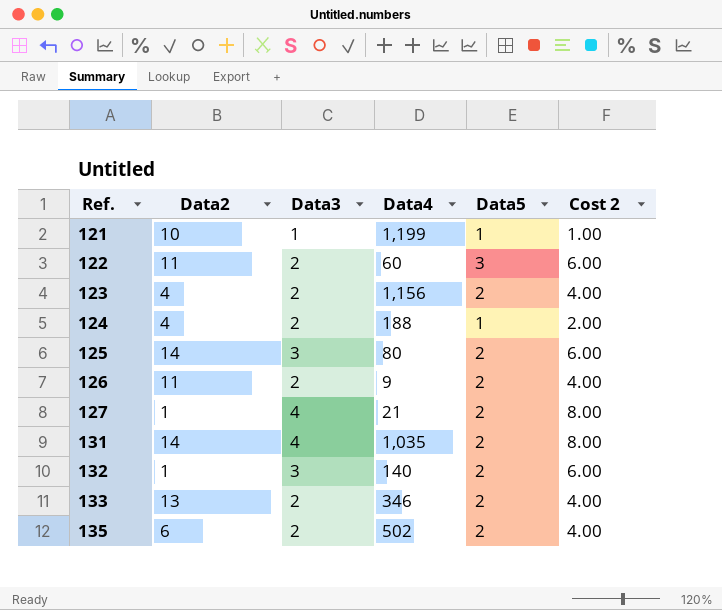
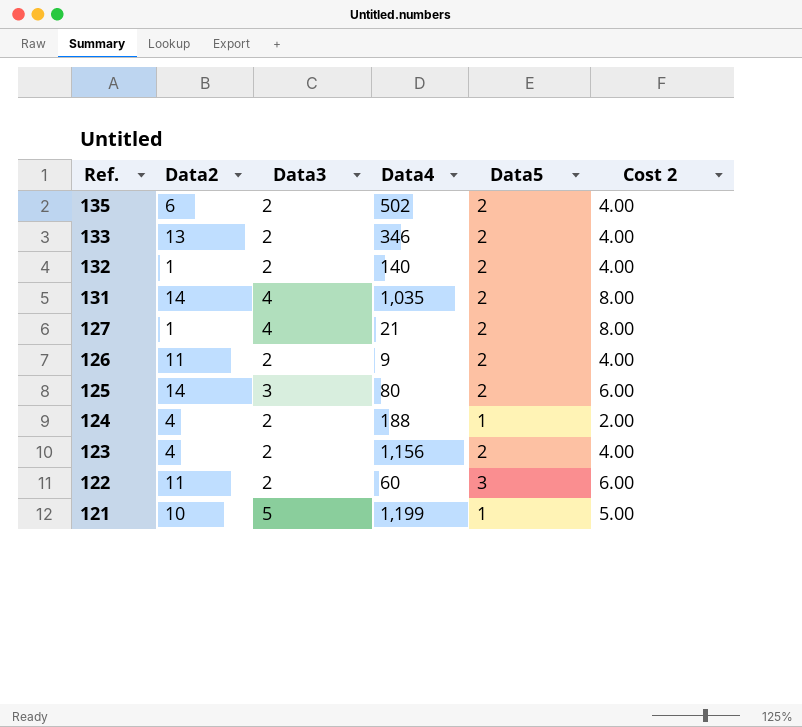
row order: Ref. ascending -> Ref. descending
132 | Data3: 3 -> 2
132 | Cost 2: 6.00 -> 4.00
121 | Data3: 1 -> 5
121 | Cost 2: 1.00 -> 5.00

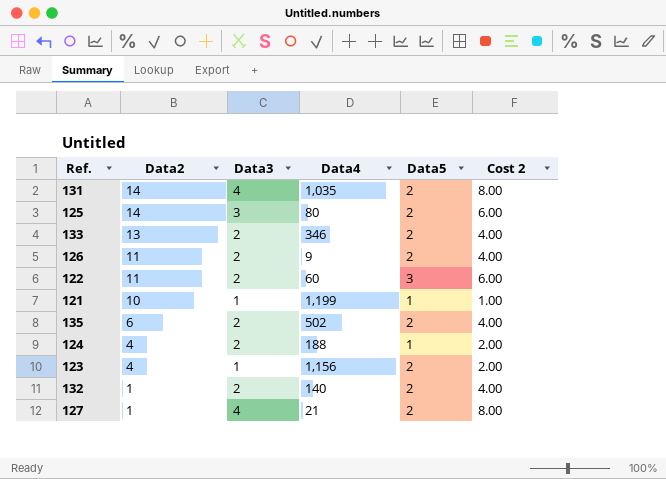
row order: Ref. descending -> Data2 descending
121 | Data3: 5 -> 1
121 | Cost 2: 5.00 -> 1.00
123 | Data3: 2 -> 1
123 | Cost 2: 4.00 -> 2.00

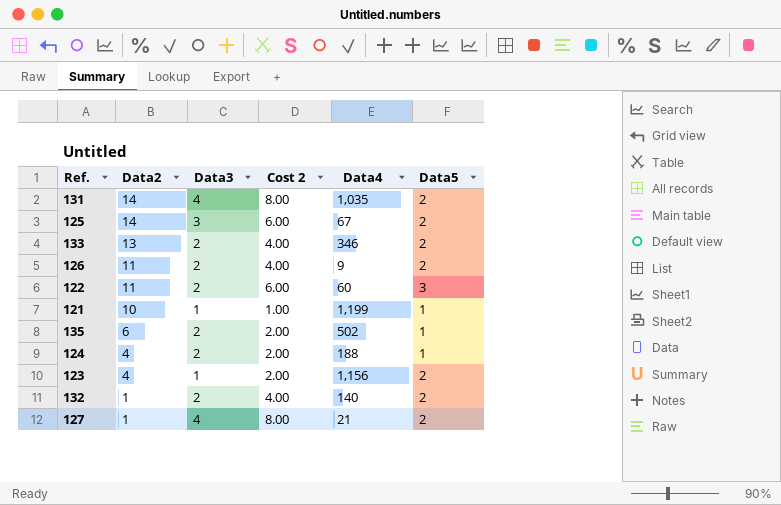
column Cost 2 | position: 6 -> 4
125 | Data4: 80 -> 67
135 | Cost 2: 4.00 -> 2.00
135 | Data5: 2 -> 1

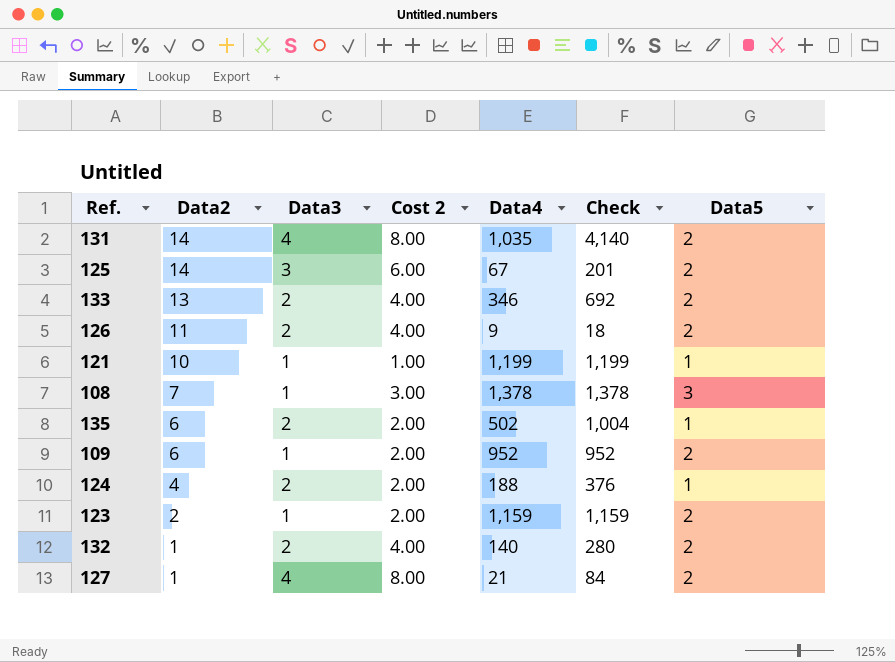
column Check | formula: none -> [Data3] * [Data4]
row 122: 11 | 2 | 6.00 | 60 | 3 -> none
row 108: none -> 7 | 1 | 3.00 | 1,378 | 1,378 | 3
row 109: none -> 6 | 1 | 2.00 | 952 | 952 | 2
123 | Data2: 4 -> 2
123 | Data4: 1,156 -> 1,159

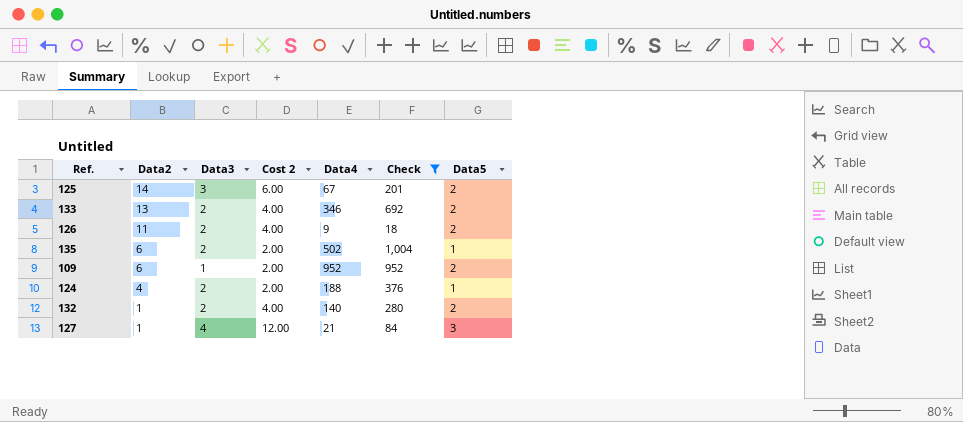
filter: none -> Check <= 1,004
127 | Cost 2: 8.00 -> 12.00
127 | Data5: 2 -> 3

